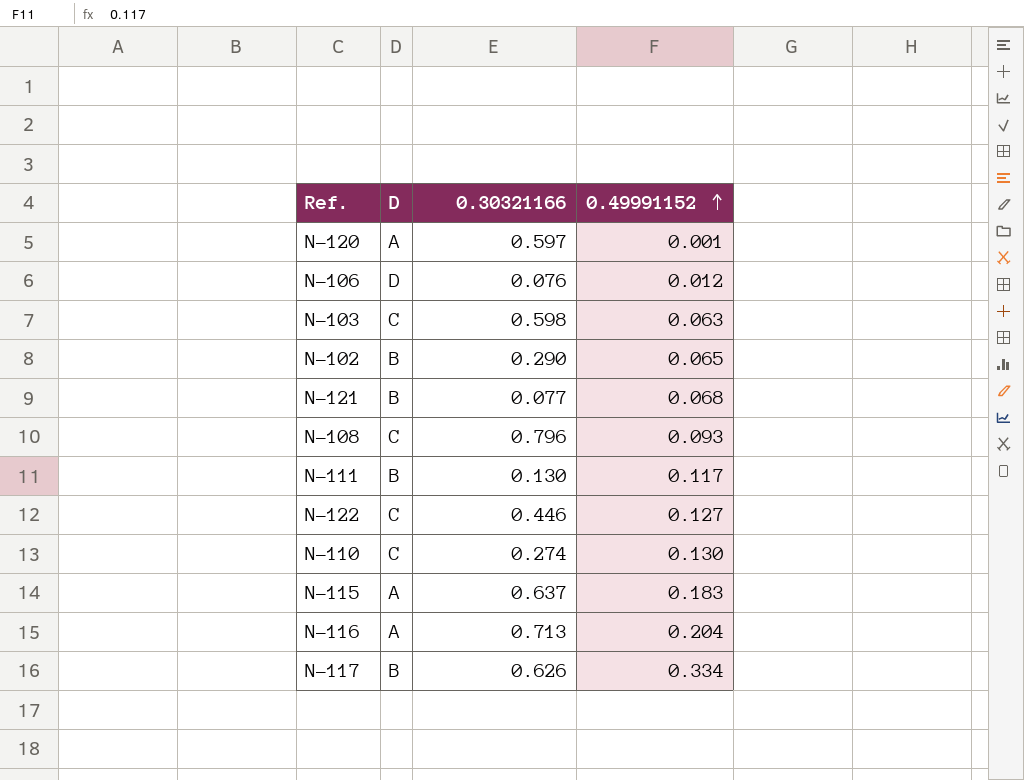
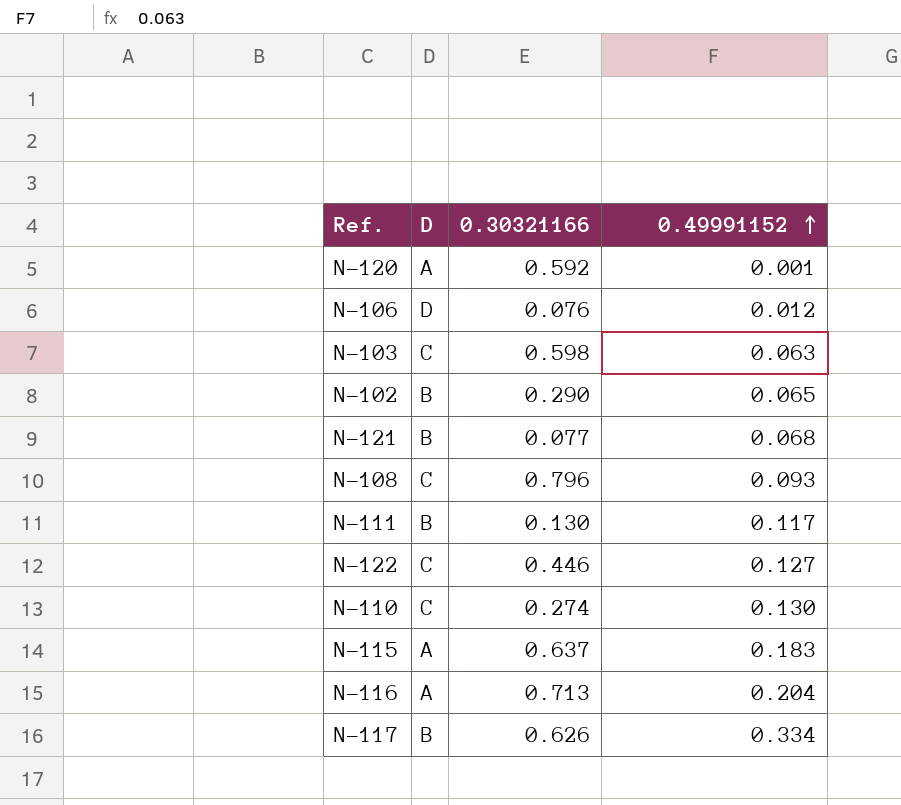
N-120 | 0.30321166: 0.597 -> 0.592

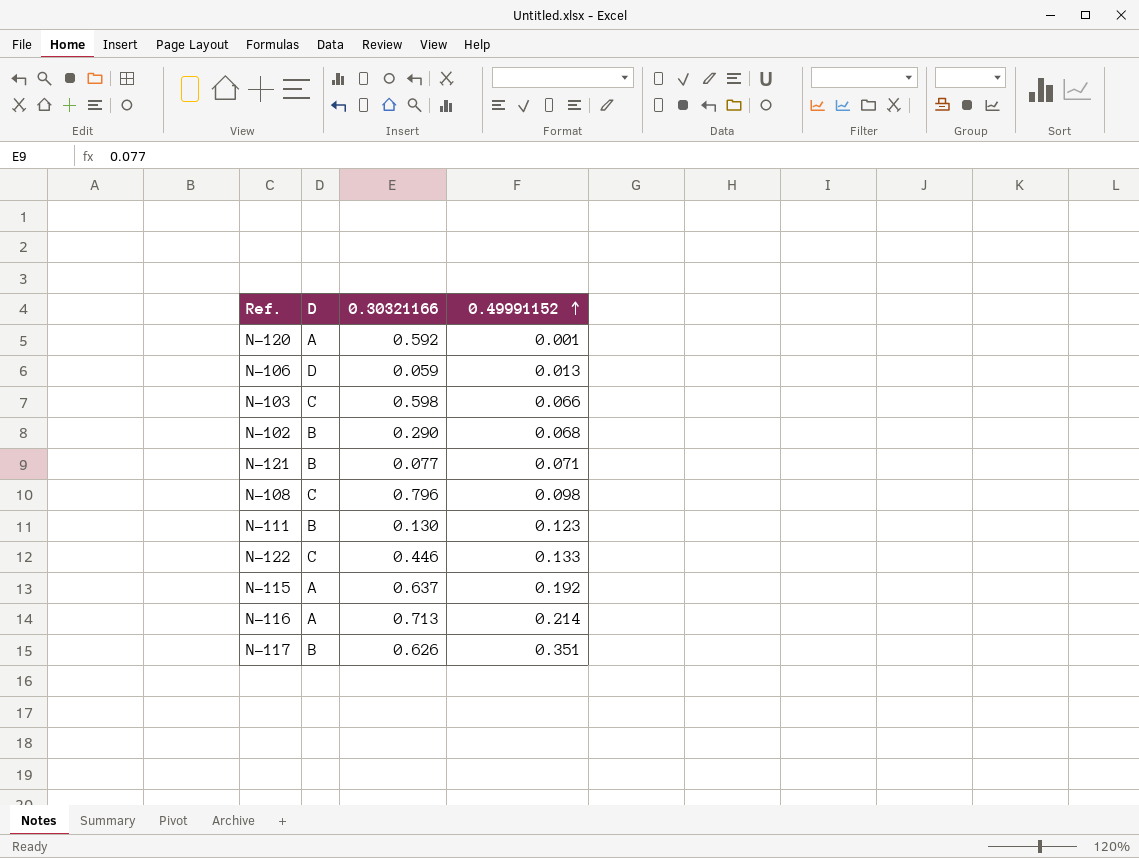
row N-110: C | 0.274 | 0.130 -> none
N-106 | 0.30321166: 0.076 -> 0.059
N-106 | 0.49991152: 0.012 -> 0.013
N-103 | 0.49991152: 0.063 -> 0.066
N-102 | 0.49991152: 0.065 -> 0.068
N-121 | 0.49991152: 0.068 -> 0.071
N-108 | 0.49991152: 0.093 -> 0.098
N-111 | 0.49991152: 0.117 -> 0.123
N-122 | 0.49991152: 0.127 -> 0.133
N-115 | 0.49991152: 0.183 -> 0.192
N-116 | 0.49991152: 0.204 -> 0.214
N-117 | 0.49991152: 0.334 -> 0.351

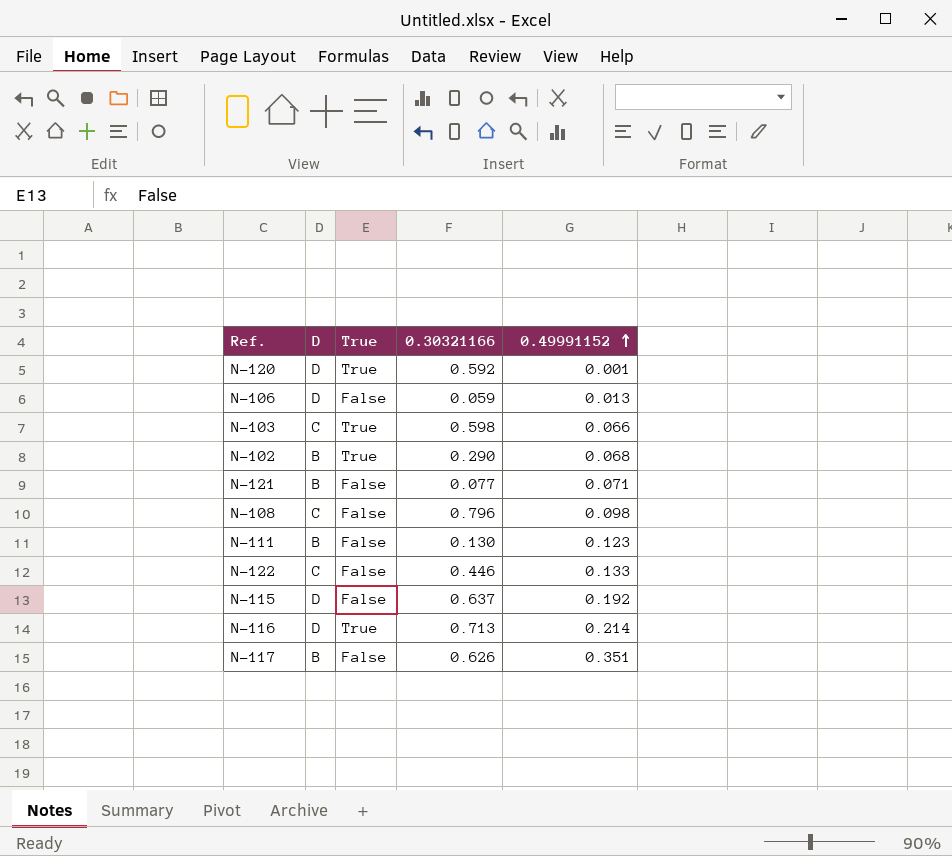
column True | position: none -> 3
N-120 | D: A -> D
N-115 | D: A -> D
N-116 | D: A -> D

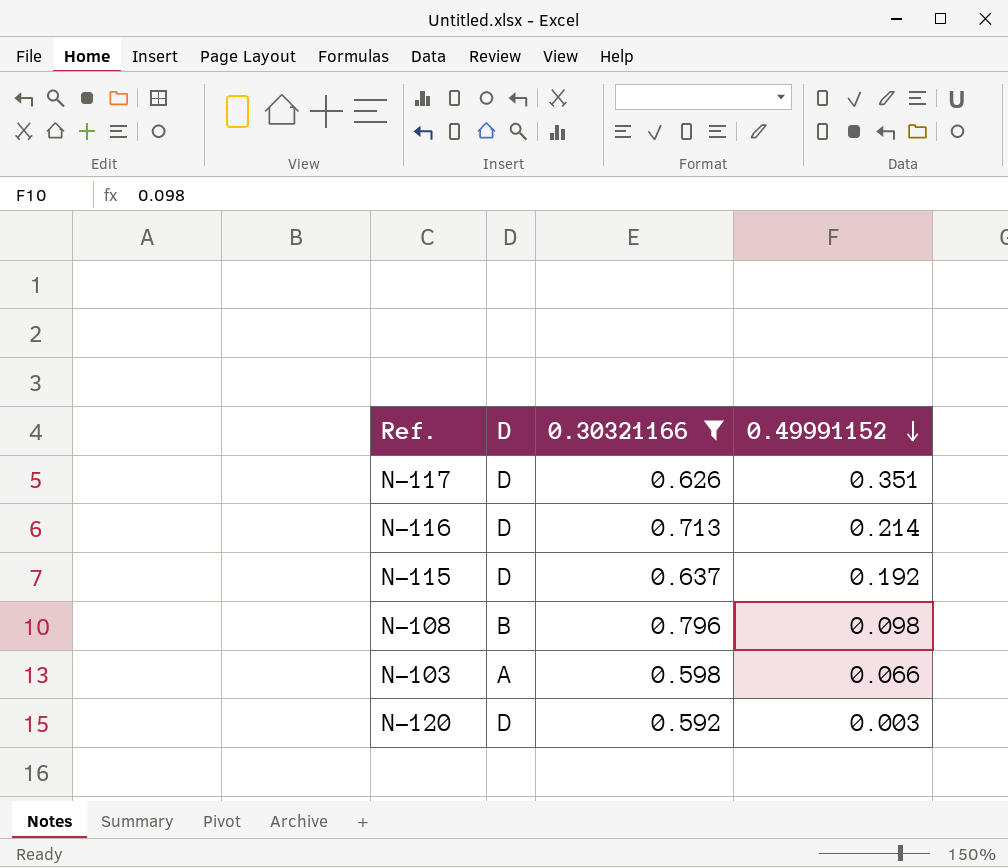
filter: none -> 0.30321166 >= 0.592
row order: 0.49991152 ascending -> 0.49991152 descending
column True | position: 3 -> none
N-117 | D: B -> D
N-108 | D: C -> B
N-103 | D: C -> A
N-120 | 0.49991152: 0.001 -> 0.003

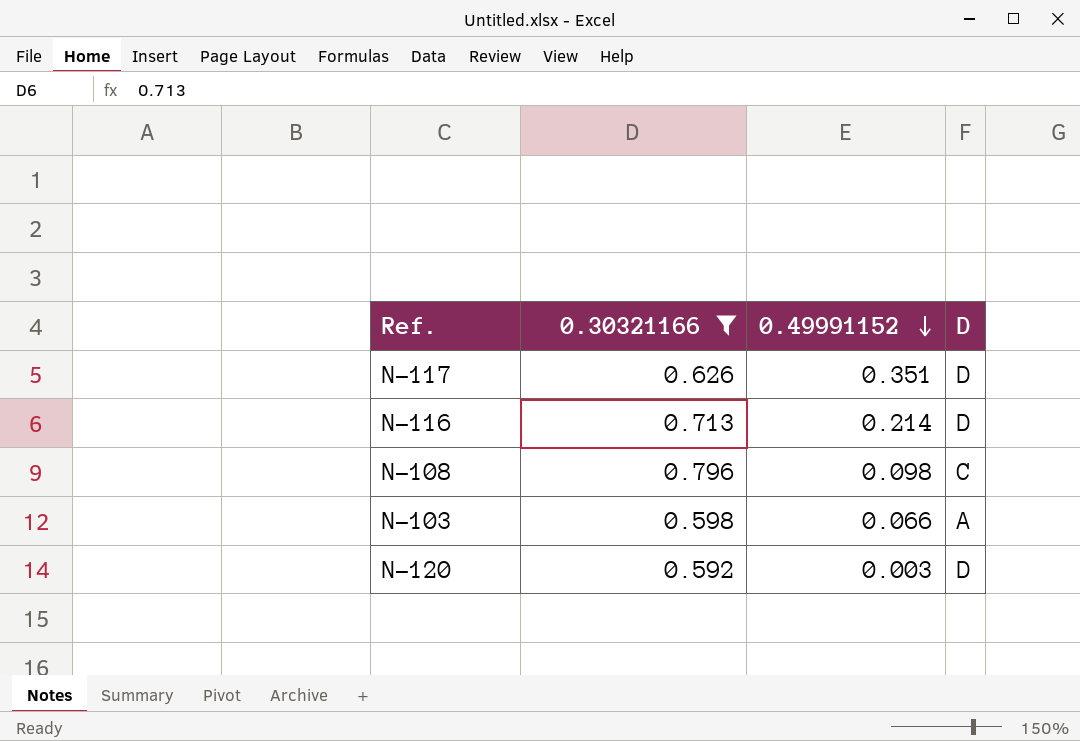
column D | position: 2 -> 4
row N-115: D | 0.637 | 0.192 -> none
N-108 | D: B -> C

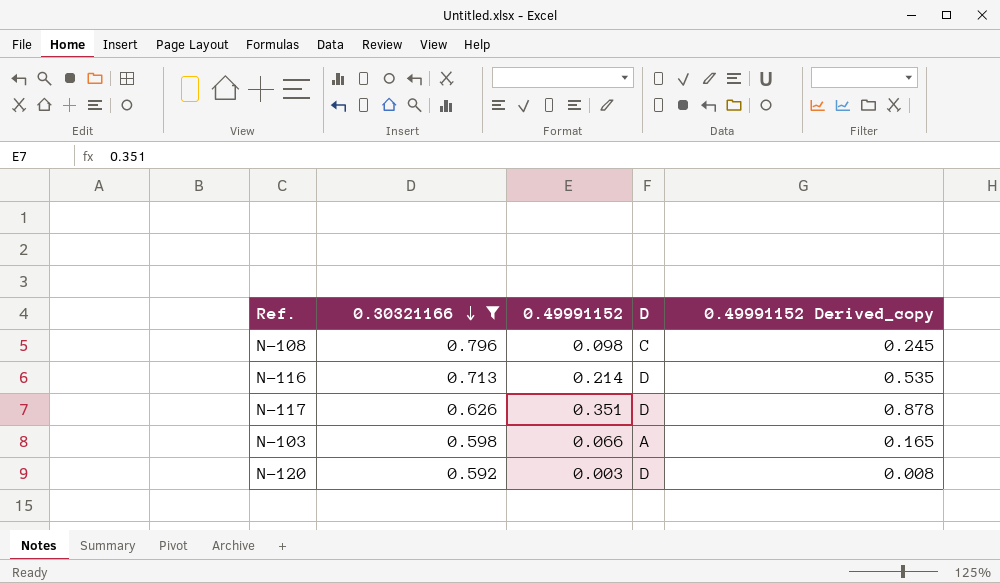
row order: 0.49991152 descending -> 0.30321166 descending
column 0.49991152 Derived_copy | formula: none -> [0.49991152] * 2.5

